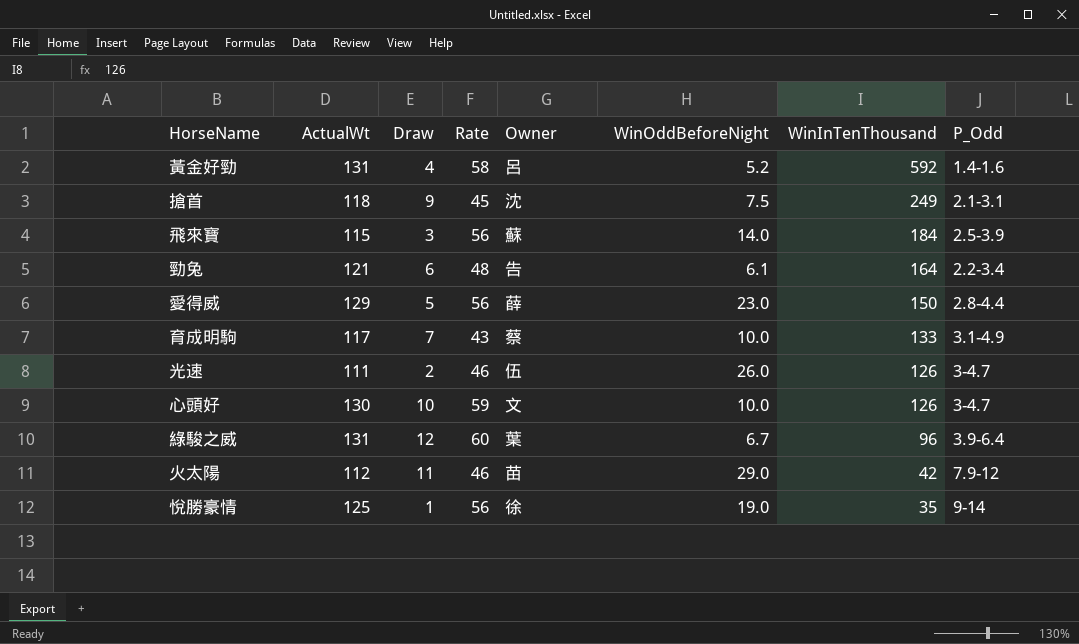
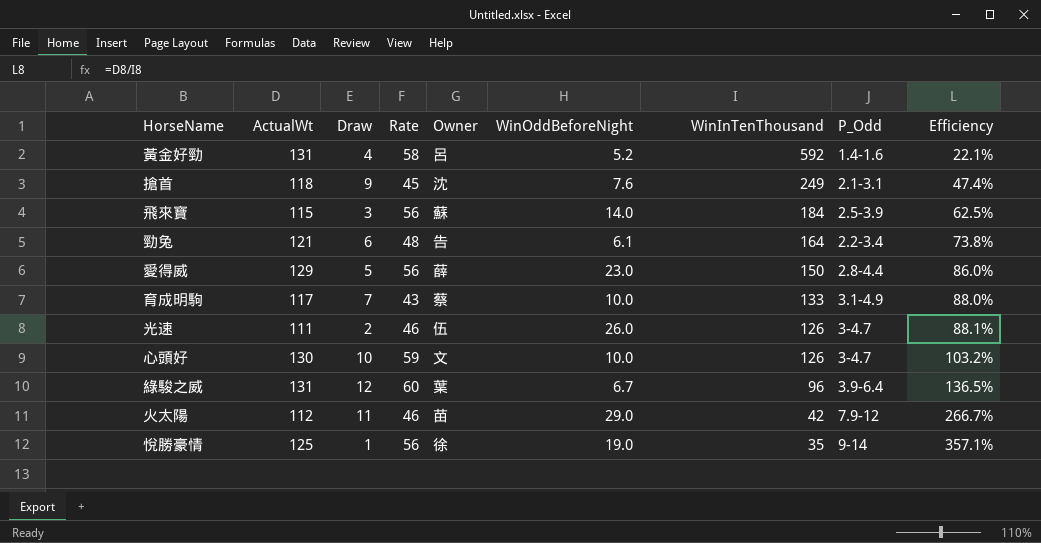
column Efficiency | formula: none -> [ActualWt] / [WinInTenThousand]
搶首 | WinOddBeforeNight: 7.5 -> 7.6

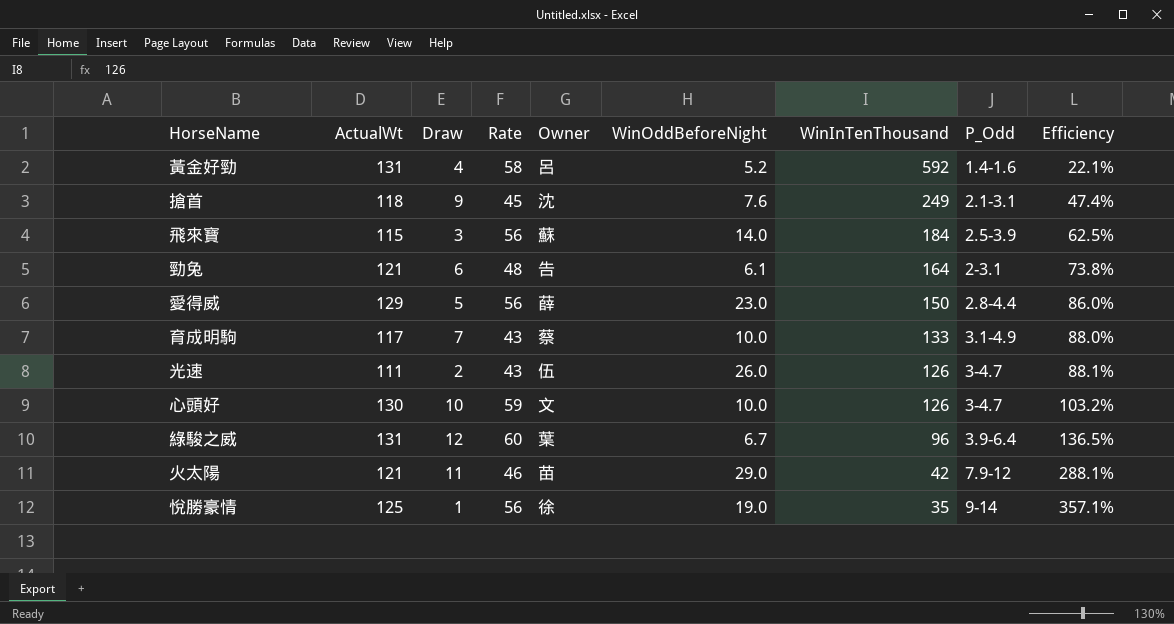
勁兔 | P_Odd: 2.2-3.4 -> 2-3.1
光速 | Rate: 46 -> 43
火太陽 | ActualWt: 112 -> 121
火太陽 | Efficiency: 266.7% -> 288.1%

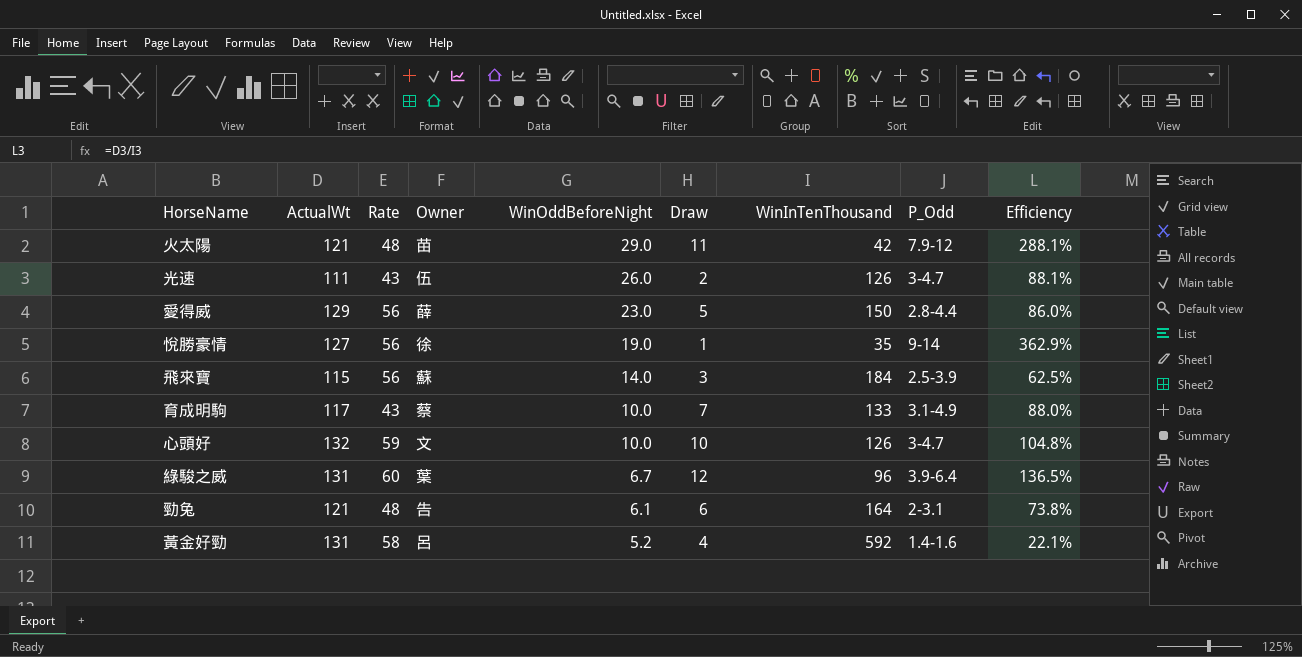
row order: WinInTenThousand descending -> WinOddBeforeNight descending
column Draw | position: 3 -> 6
row 搶首: 118 | 9 | 45 | 沈 | 7.6 | 249 | 2.1-3.1 | 47.4% -> none
火太陽 | Rate: 46 -> 48
悅勝豪情 | ActualWt: 125 -> 127
悅勝豪情 | Efficiency: 357.1% -> 362.9%
心頭好 | ActualWt: 130 -> 132
心頭好 | Efficiency: 103.2% -> 104.8%

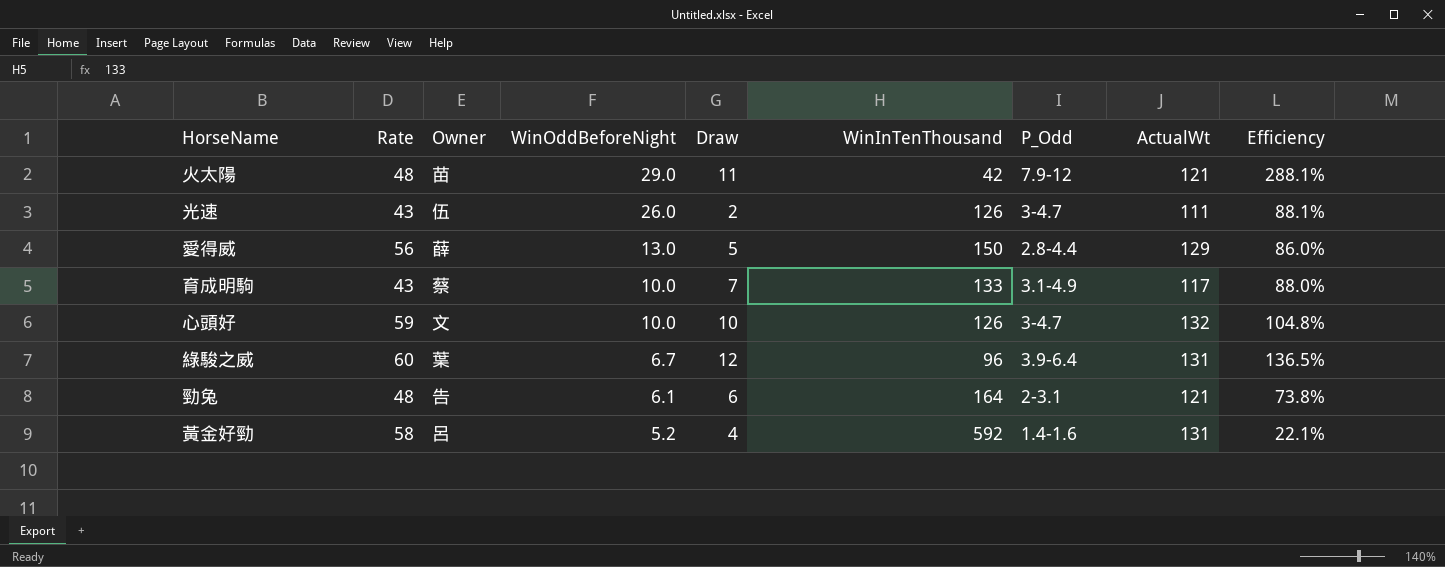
column ActualWt | position: 2 -> 8
row 悅勝豪情: 127 | 56 | 徐 | 19.0 | 1 | 35 | 9-14 | 362.9% -> none
row 飛來寶: 115 | 56 | 蘇 | 14.0 | 3 | 184 | 2.5-3.9 | 62.5% -> none
愛得威 | WinOddBeforeNight: 23.0 -> 13.0

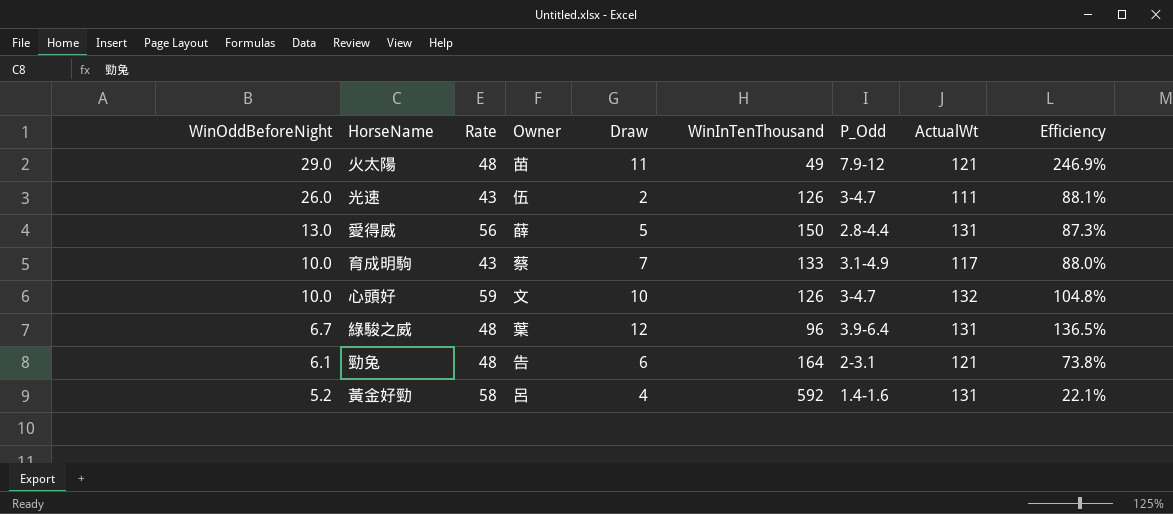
column WinOddBeforeNight | position: 4 -> 1
火太陽 | WinInTenThousand: 42 -> 49
火太陽 | Efficiency: 288.1% -> 246.9%
愛得威 | ActualWt: 129 -> 131
愛得威 | Efficiency: 86.0% -> 87.3%
綠駿之威 | Rate: 60 -> 48

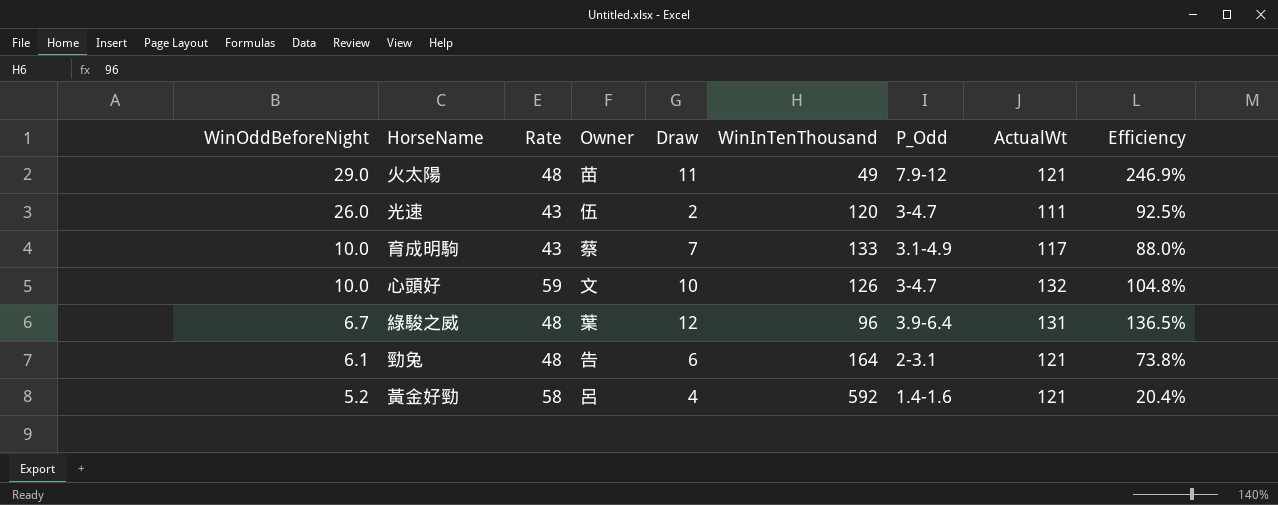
row 愛得威: 13.0 | 56 | 薛 | 5 | 150 | 2.8-4.4 | 131 | 87.3% -> none
光速 | WinInTenThousand: 126 -> 120
光速 | Efficiency: 88.1% -> 92.5%
黃金好勁 | ActualWt: 131 -> 121
黃金好勁 | Efficiency: 22.1% -> 20.4%

